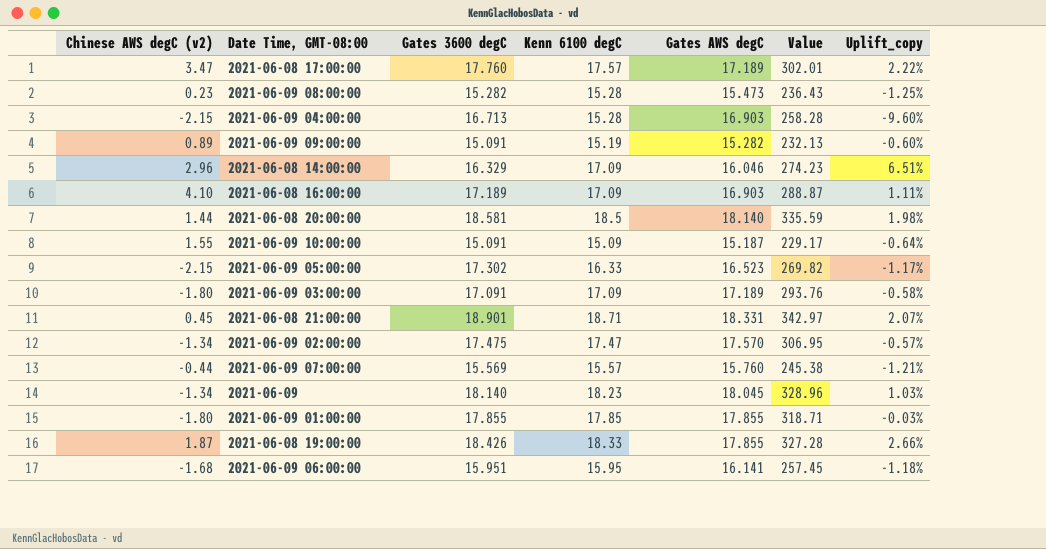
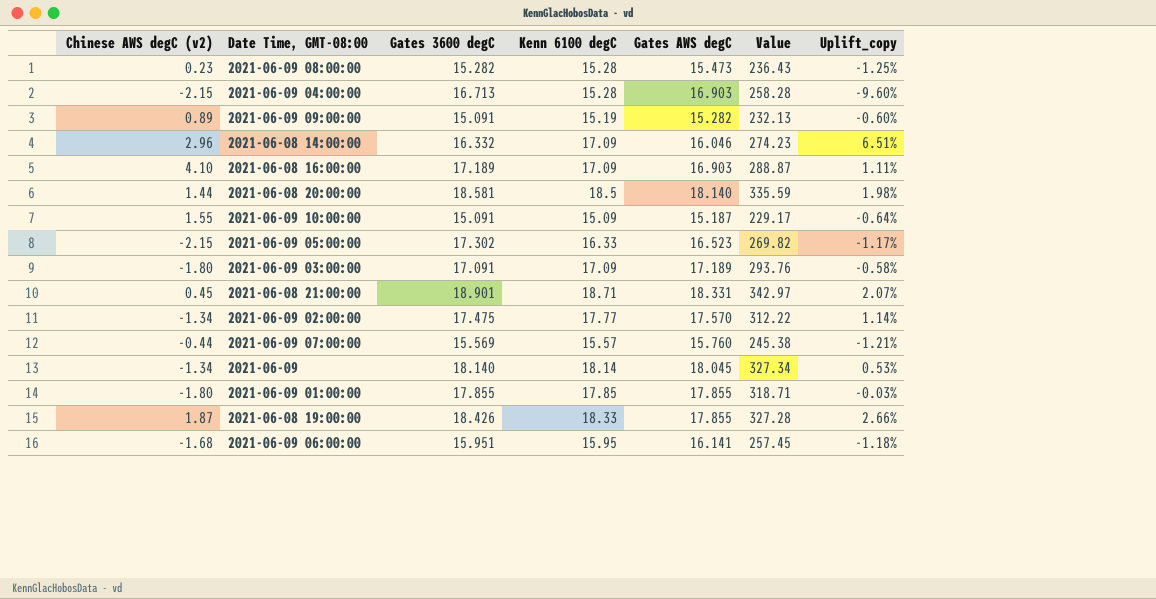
row 2021-06-08 17:00:00: 3.47 | 17.760 | 17.57 | 17.189 | 302.01 | 2.22% -> none
2021-06-08 14:00:00 | Gates 3600 degC: 16.329 -> 16.332
2021-06-09 02:00:00 | Kenn 6100 degC: 17.47 -> 17.77
2021-06-09 02:00:00 | Value: 306.95 -> 312.22
2021-06-09 02:00:00 | Uplift_copy: -0.57% -> 1.14%
2021-06-09 | Kenn 6100 degC: 18.23 -> 18.14
2021-06-09 | Value: 328.96 -> 327.34
2021-06-09 | Uplift_copy: 1.03% -> 0.53%

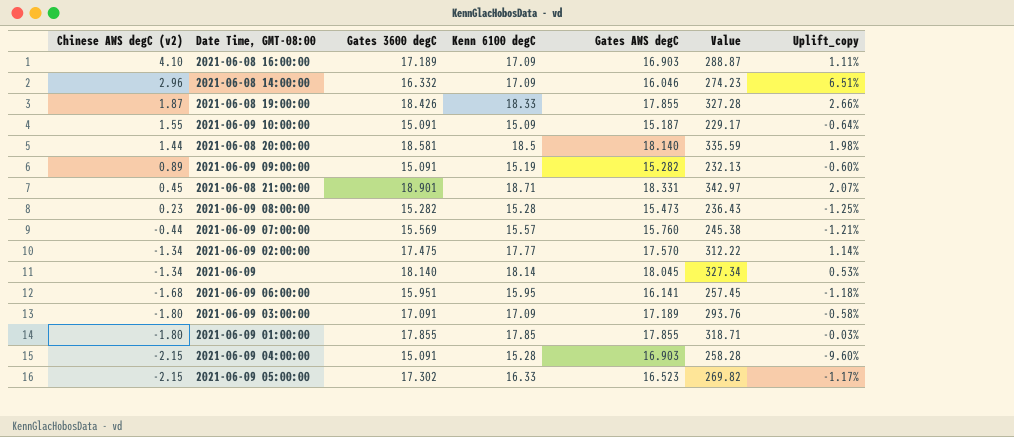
row order: none -> Chinese AWS degC (v2) descending
2021-06-09 04:00:00 | Gates 3600 degC: 16.713 -> 15.091

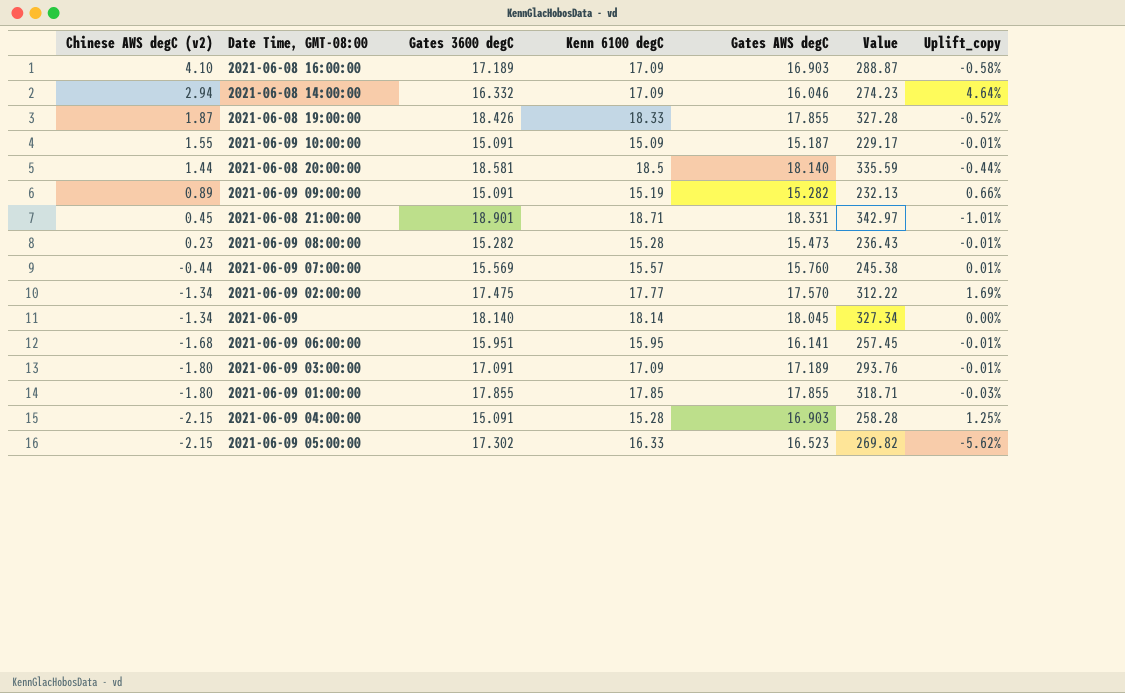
column Uplift_copy | formula: ([Kenn 6100 degC] - [Gates AWS degC]) / [Gates AWS degC] -> ([Kenn 6100 degC] - [Gates 3600 degC]) / [Gates 3600 degC]
2021-06-08 14:00:00 | Chinese AWS degC (v2): 2.96 -> 2.94

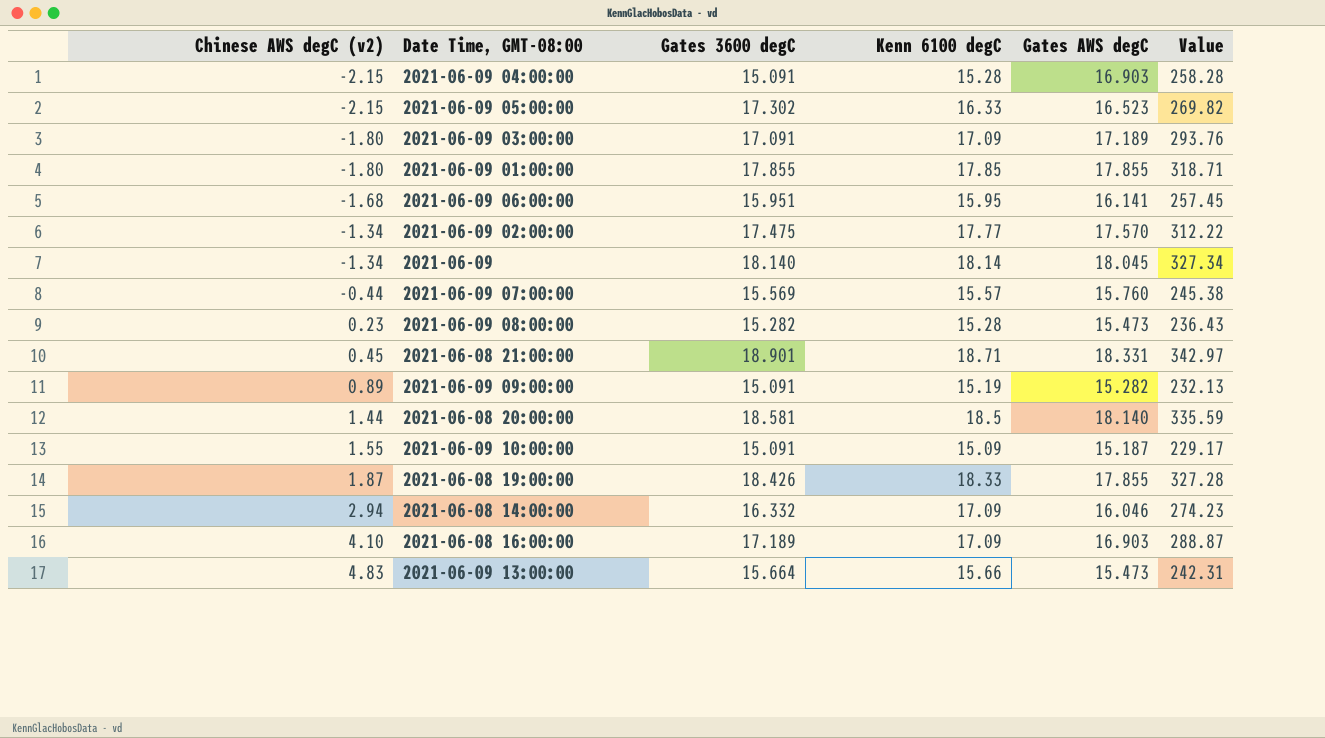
row order: Chinese AWS degC (v2) descending -> Chinese AWS degC (v2) ascending
column Uplift_copy | formula: ([Kenn 6100 degC] - [Gates 3600 degC]) / [Gates 3600 degC] -> none
row 2021-06-09 13:00:00: none -> 4.83 | 15.664 | 15.66 | 15.473 | 242.31

